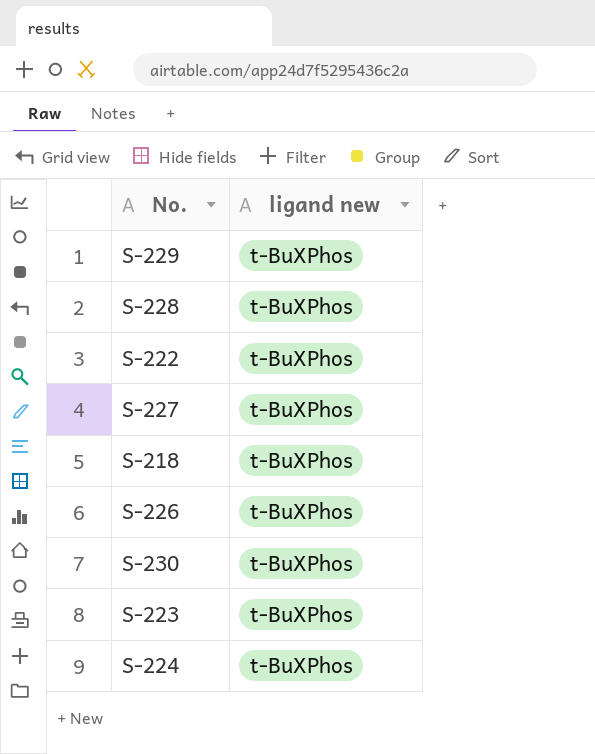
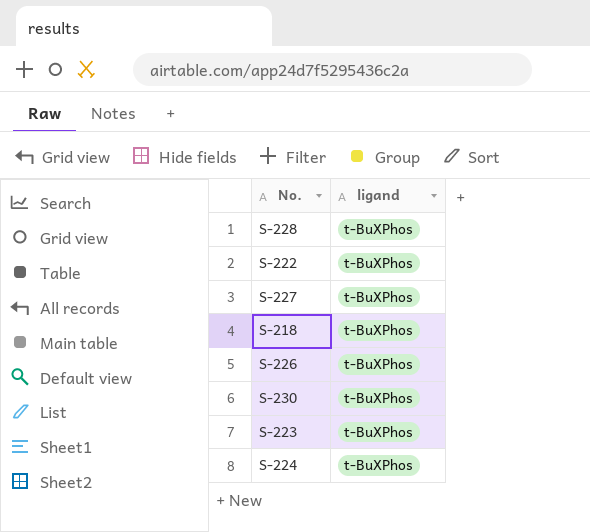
column name: ligand new -> ligand
row S-229: t-BuXPhos -> none

